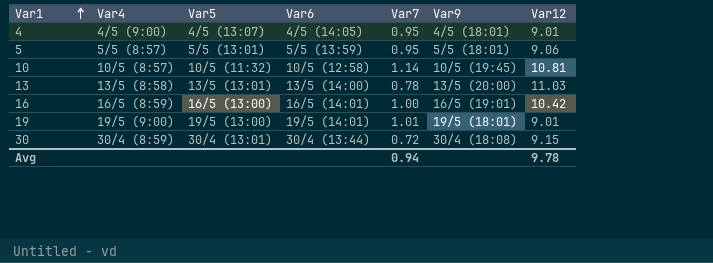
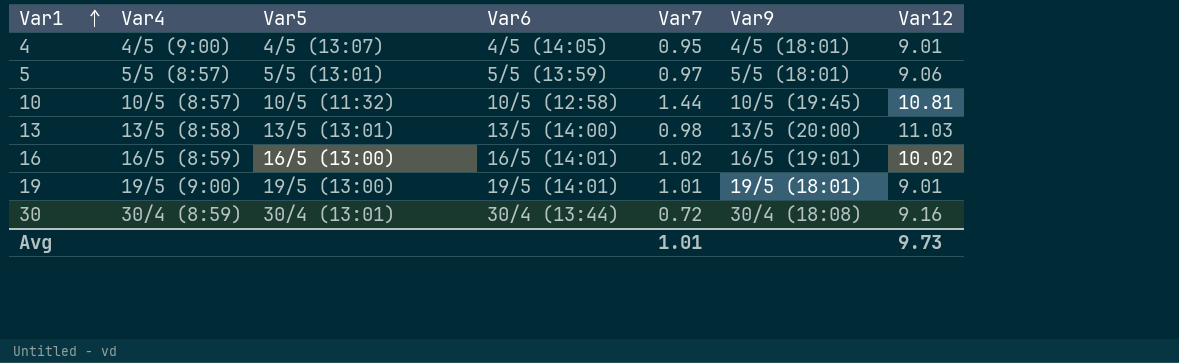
5 | Var7: 0.95 -> 0.97
10 | Var7: 1.14 -> 1.44
13 | Var7: 0.78 -> 0.98
16 | Var7: 1.00 -> 1.02
16 | Var12: 10.42 -> 10.02
30 | Var12: 9.15 -> 9.16
Avg | Var7: 0.94 -> 1.01
Avg | Var12: 9.78 -> 9.73

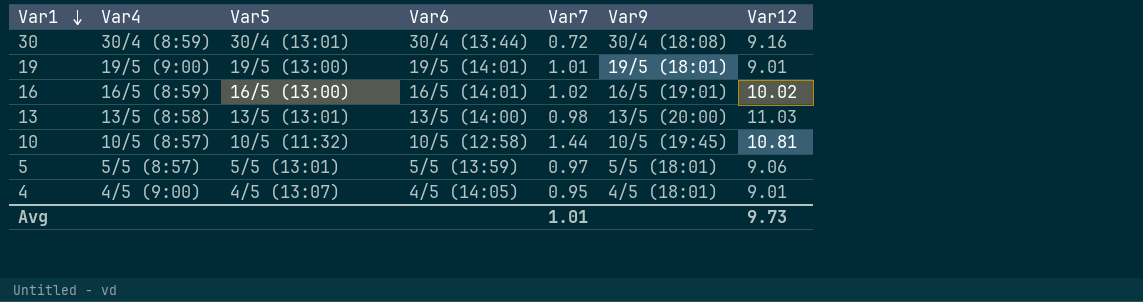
row order: Var1 ascending -> Var1 descending

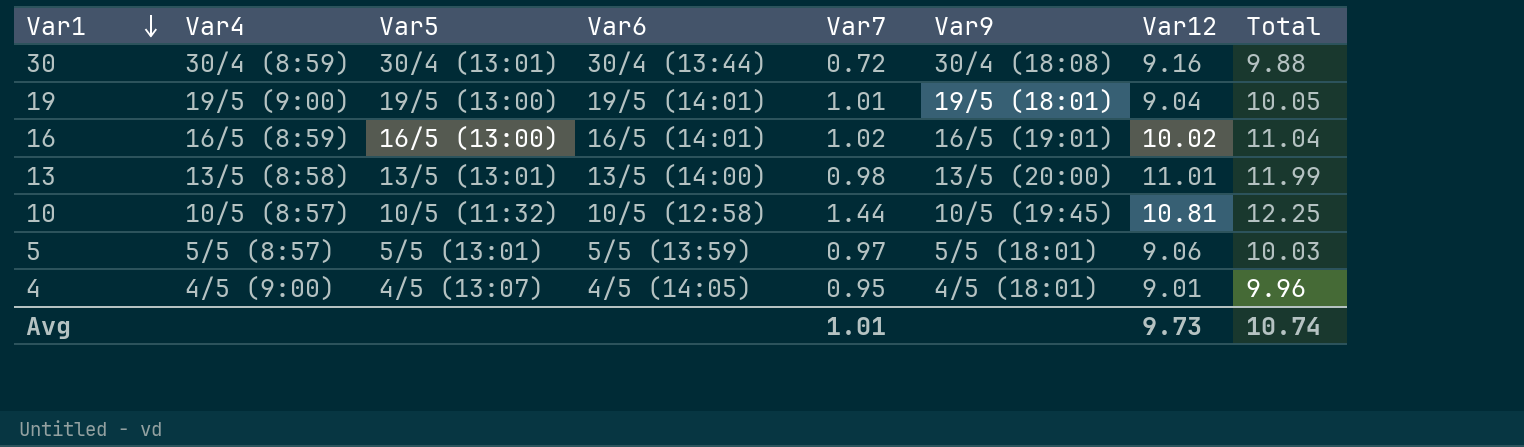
column Total | formula: none -> [Var7] + [Var12]
19 | Var12: 9.01 -> 9.04
13 | Var12: 11.03 -> 11.01

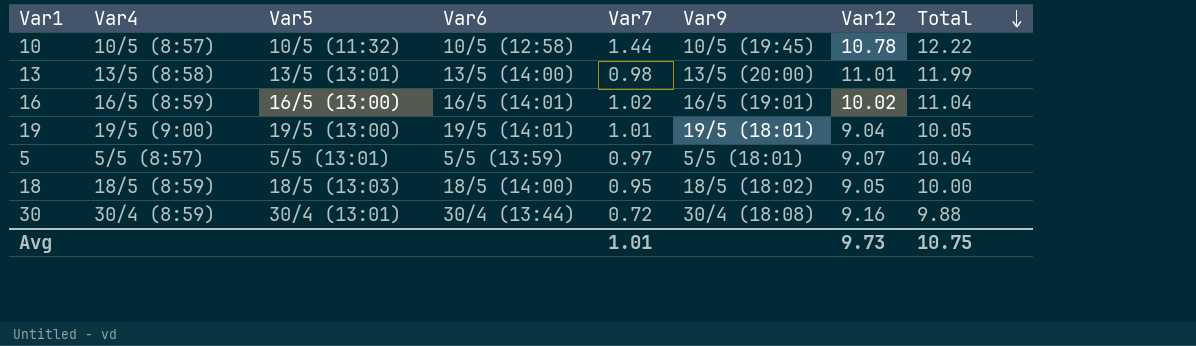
row order: Var1 descending -> Total descending
row 4: 4/5 (9:00) | 4/5 (13:07) | 4/5 (14:05) | 0.95 | 4/5 (18:01) | 9.01 | 9.96 -> none
10 | Var12: 10.81 -> 10.78
10 | Total: 12.25 -> 12.22
5 | Var12: 9.06 -> 9.07
5 | Total: 10.03 -> 10.04
row 18: none -> 18/5 (8:59) | 18/5 (13:03) | 18/5 (14:00) | 0.95 | 18/5 (18:02) | 9.05 | 10.00
Avg | Total: 10.74 -> 10.75

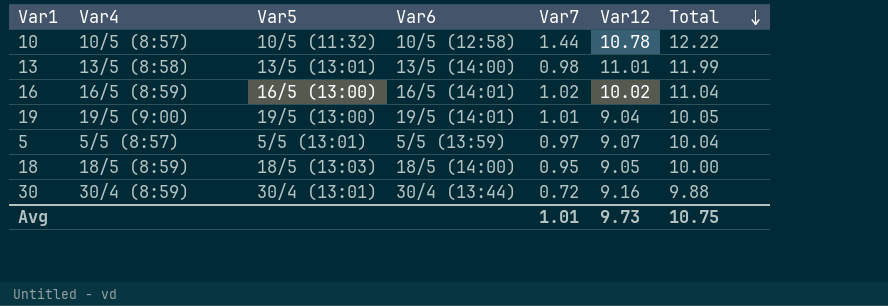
column Var9 | position: 6 -> none

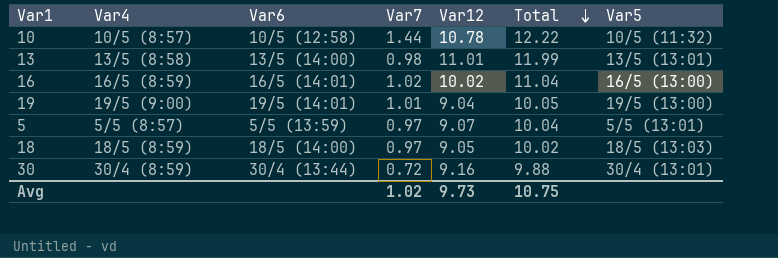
column Var5 | position: 3 -> 7
18 | Var7: 0.95 -> 0.97
18 | Total: 10.00 -> 10.02
Avg | Var7: 1.01 -> 1.02

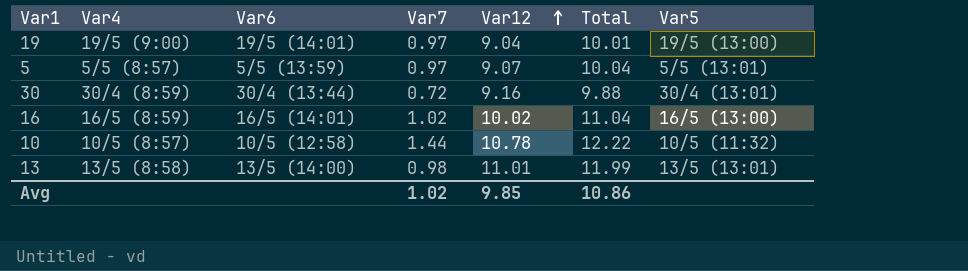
row order: Total descending -> Var12 ascending
row 18: 18/5 (8:59) | 18/5 (14:00) | 0.97 | 9.05 | 10.02 | 18/5 (13:03) -> none
19 | Var7: 1.01 -> 0.97
19 | Total: 10.05 -> 10.01
Avg | Var12: 9.73 -> 9.85
Avg | Total: 10.75 -> 10.86

